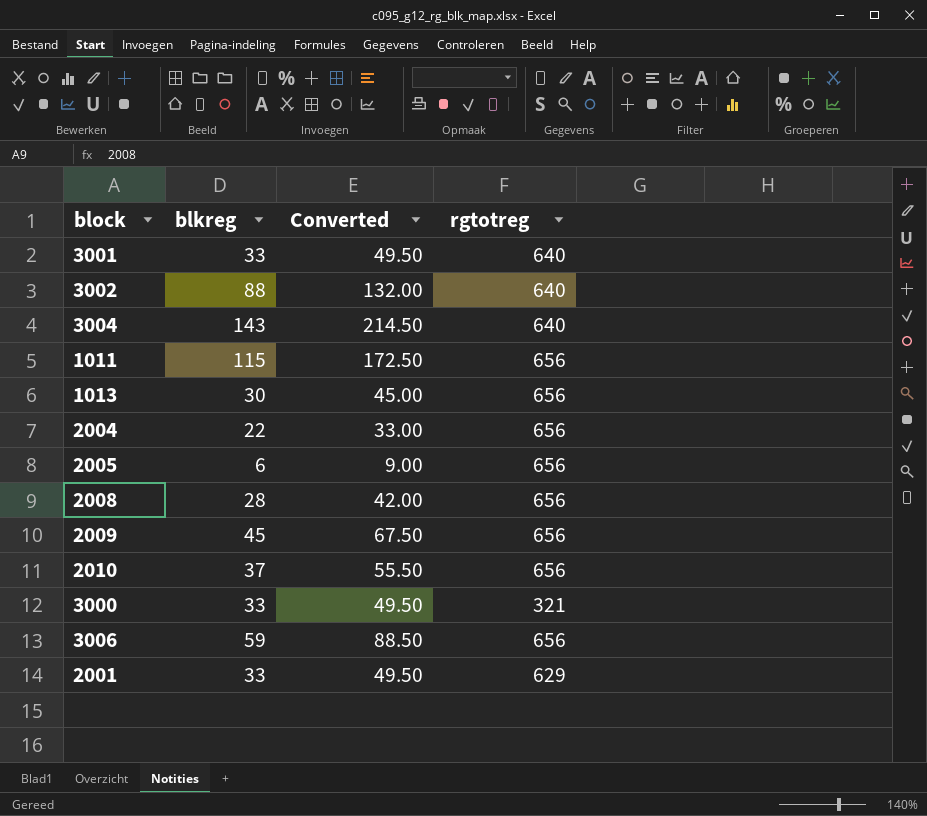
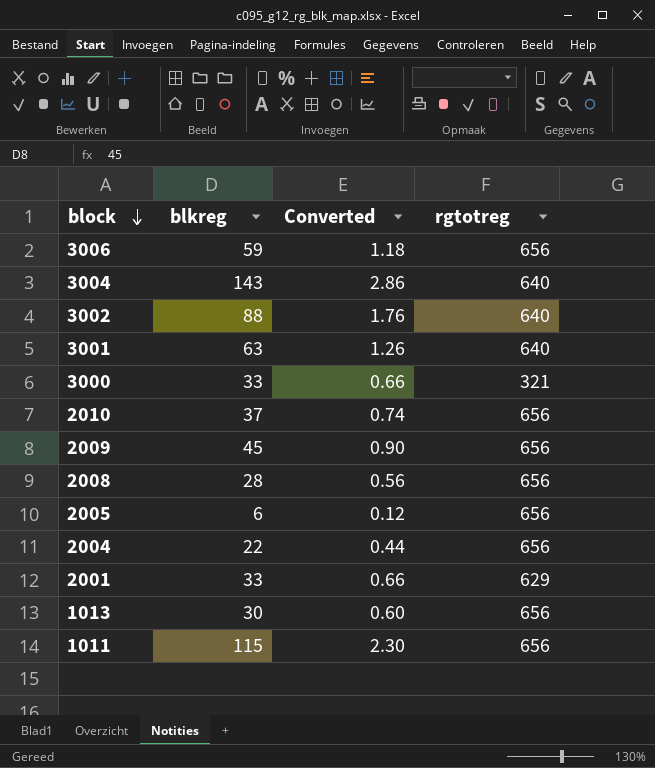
row order: none -> block descending
column Converted | formula: [blkreg] * 1.5 -> [blkreg] * 0.02
3001 | blkreg: 33 -> 63

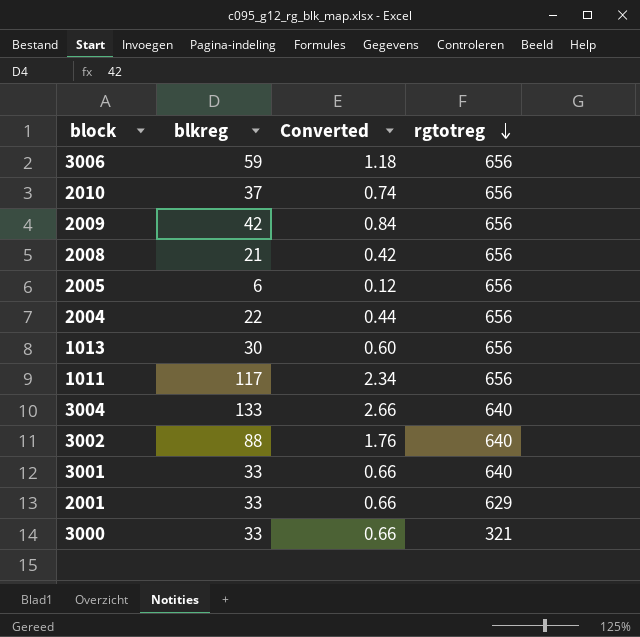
row order: block descending -> rgtotreg descending
2009 | blkreg: 45 -> 42
2009 | Converted: 0.90 -> 0.84
2008 | blkreg: 28 -> 21
2008 | Converted: 0.56 -> 0.42
1011 | blkreg: 115 -> 117
1011 | Converted: 2.30 -> 2.34
3004 | blkreg: 143 -> 133
3004 | Converted: 2.86 -> 2.66
3001 | blkreg: 63 -> 33
3001 | Converted: 1.26 -> 0.66

